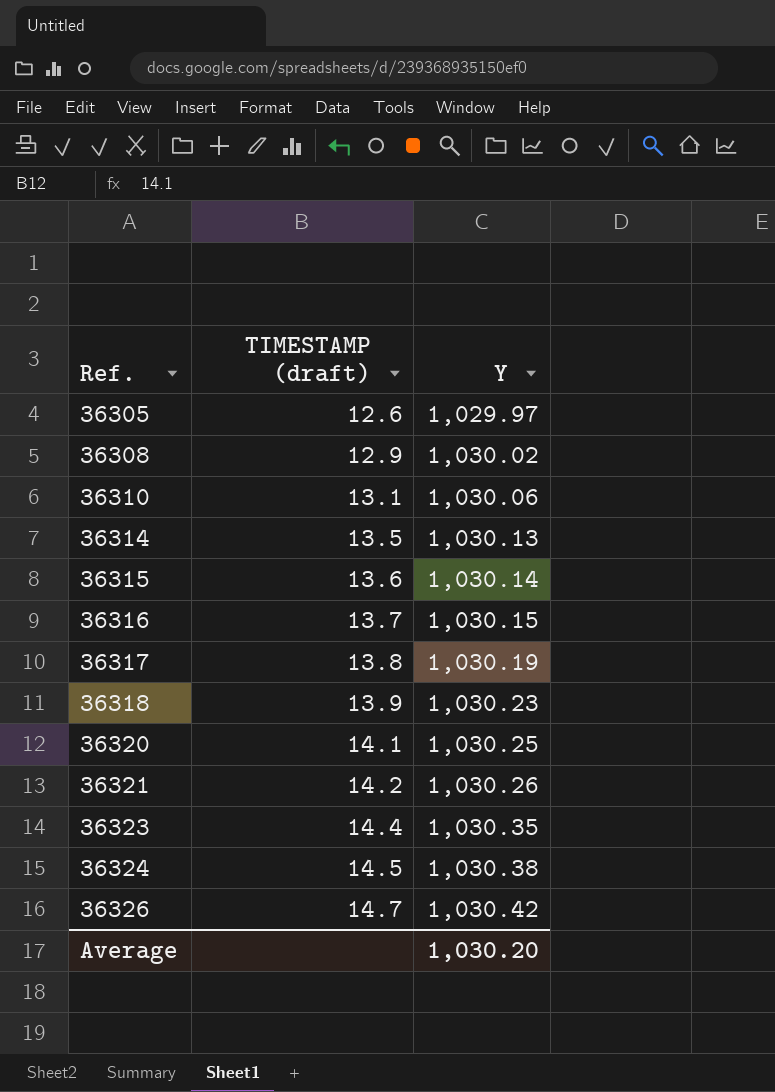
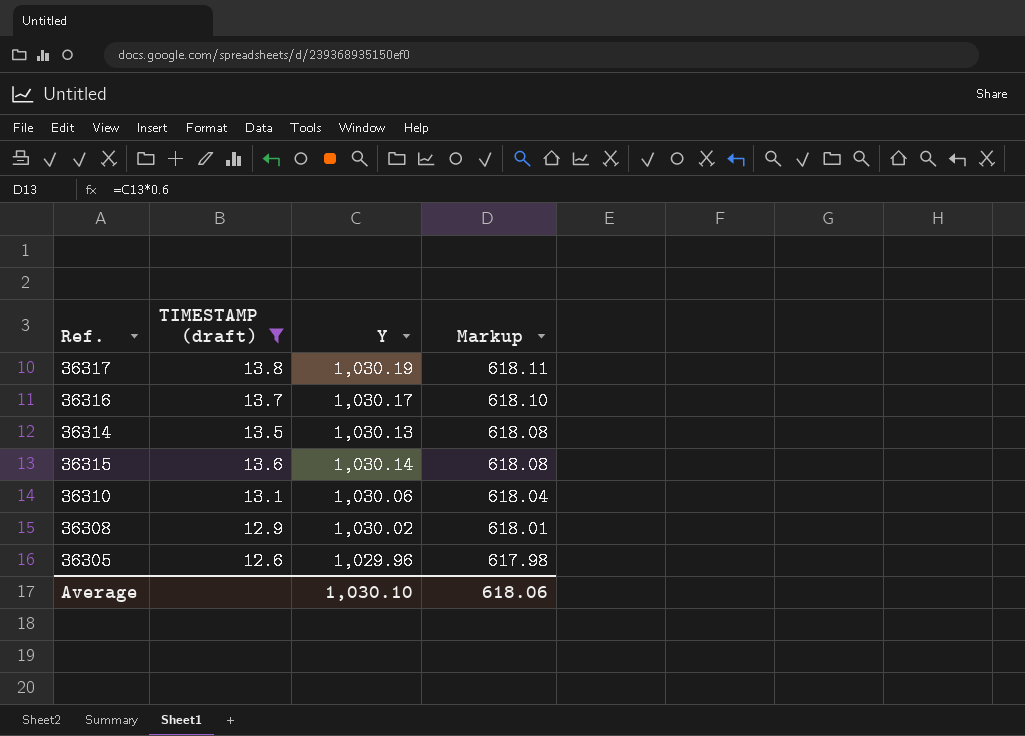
filter: none -> TIMESTAMP (draft) <= 13.8
row order: Ref. ascending -> Markup descending
column Markup | formula: none -> [Y] * 0.6
36316 | Y: 1,030.15 -> 1,030.17
36305 | Y: 1,029.97 -> 1,029.96
Average | Y: 1,030.20 -> 1,030.10

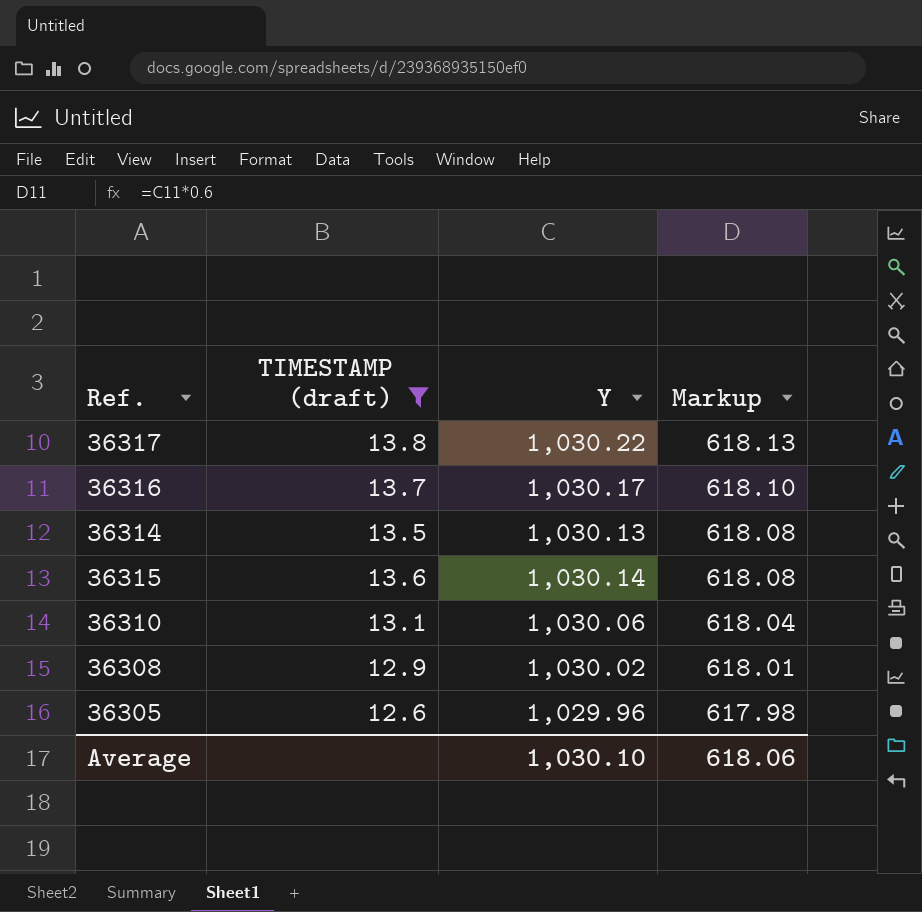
36317 | Y: 1,030.19 -> 1,030.22
36317 | Markup: 618.11 -> 618.13

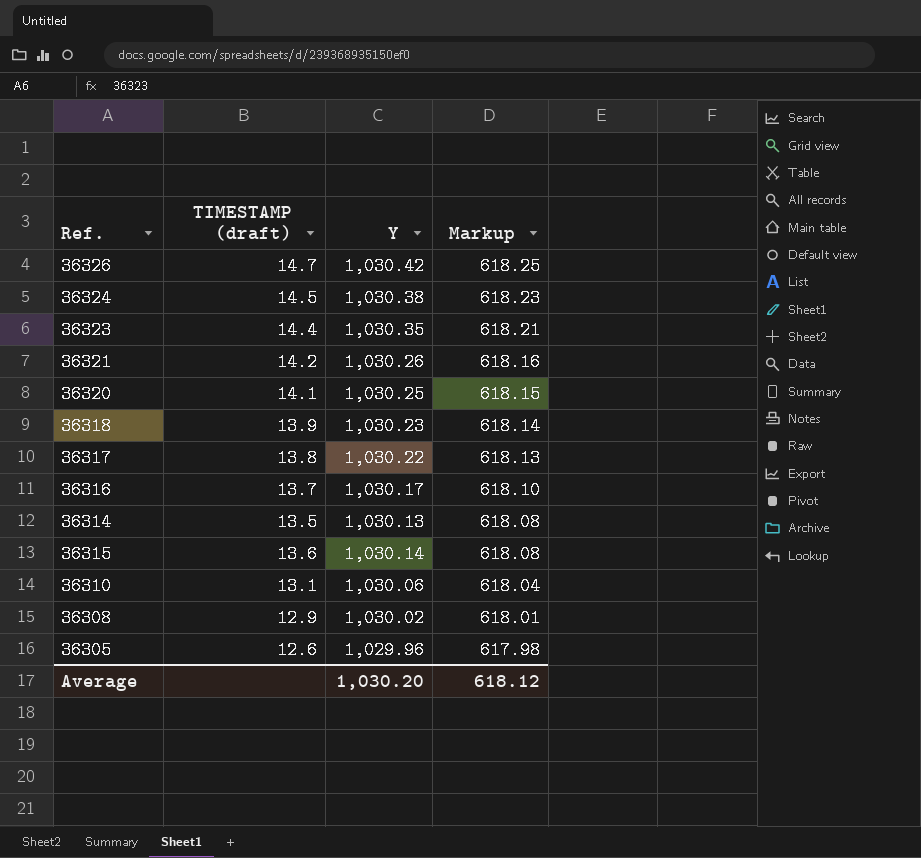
filter: TIMESTAMP (draft) <= 13.8 -> none
Average | Y: 1,030.10 -> 1,030.20
Average | Markup: 618.06 -> 618.12

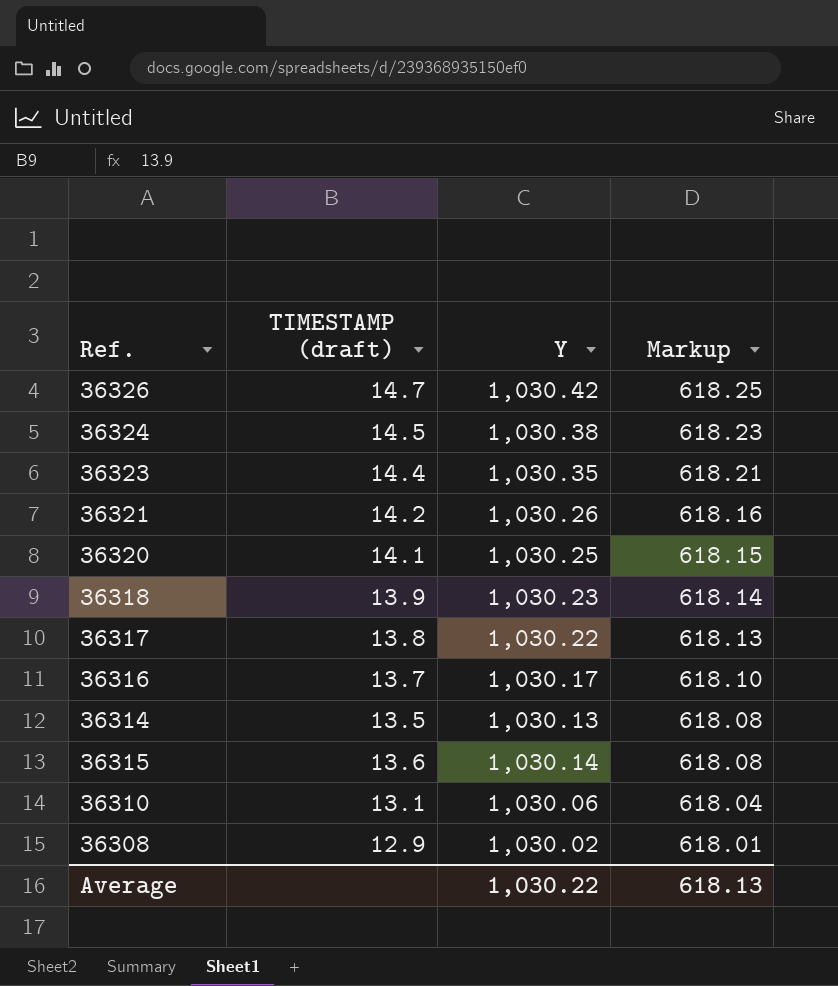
row 36305: 12.6 | 1,029.96 | 617.98 -> none
Average | Y: 1,030.20 -> 1,030.22
Average | Markup: 618.12 -> 618.13

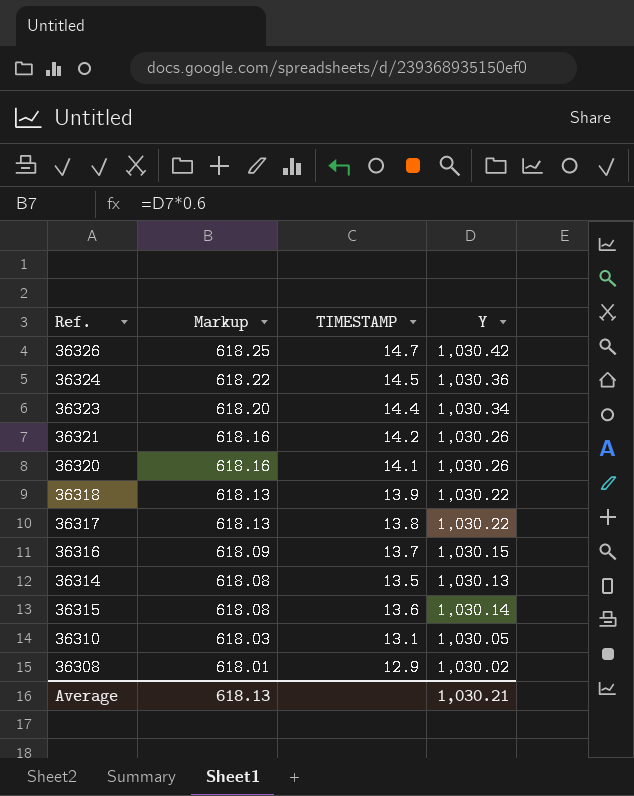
column Markup | position: 4 -> 2
column name: TIMESTAMP (draft) -> TIMESTAMP
36324 | Markup: 618.23 -> 618.22
36324 | Y: 1,030.38 -> 1,030.36
36323 | Markup: 618.21 -> 618.20
36323 | Y: 1,030.35 -> 1,030.34
36320 | Markup: 618.15 -> 618.16
36320 | Y: 1,030.25 -> 1,030.26
36318 | Markup: 618.14 -> 618.13
36318 | Y: 1,030.23 -> 1,030.22
36316 | Markup: 618.10 -> 618.09
36316 | Y: 1,030.17 -> 1,030.15
36310 | Markup: 618.04 -> 618.03
36310 | Y: 1,030.06 -> 1,030.05
Average | Y: 1,030.22 -> 1,030.21

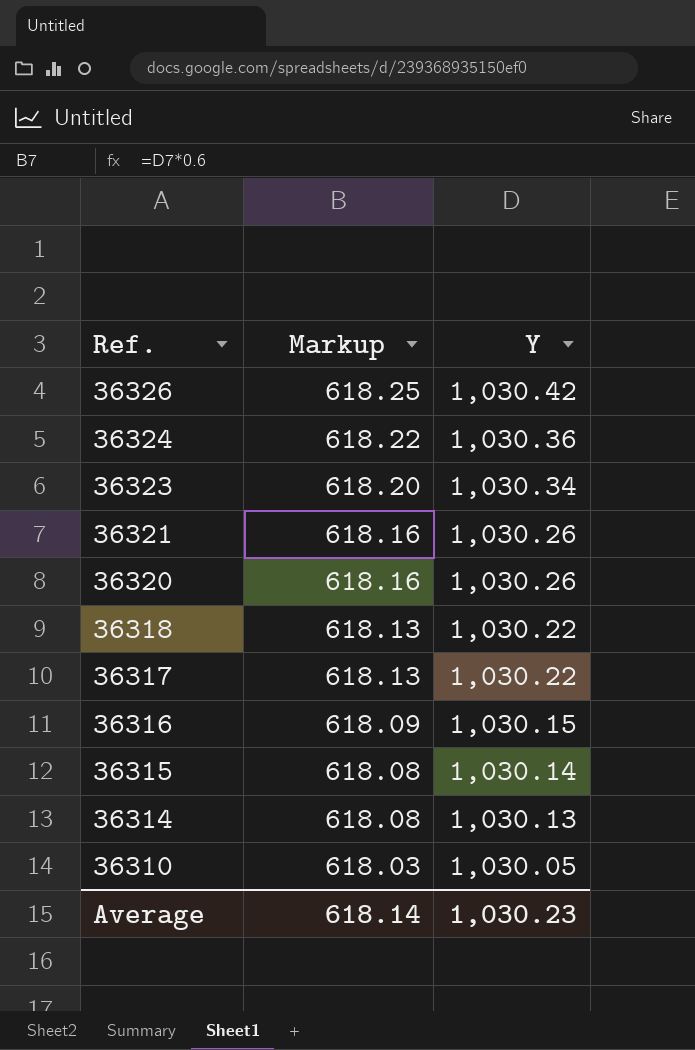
row order: Markup descending -> Ref. descending
column TIMESTAMP | position: 3 -> none
row 36308: 618.01 | 12.9 | 1,030.02 -> none
Average | Markup: 618.13 -> 618.14
Average | Y: 1,030.21 -> 1,030.23

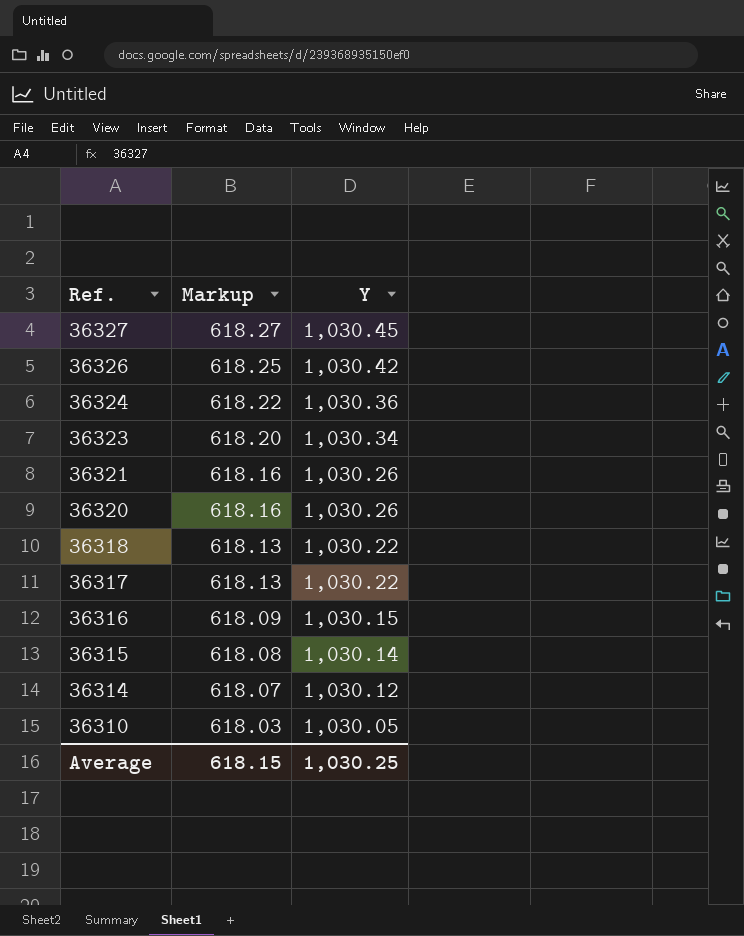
row 36327: none -> 618.27 | 1,030.45
36314 | Markup: 618.08 -> 618.07
36314 | Y: 1,030.13 -> 1,030.12
Average | Markup: 618.14 -> 618.15
Average | Y: 1,030.23 -> 1,030.25

